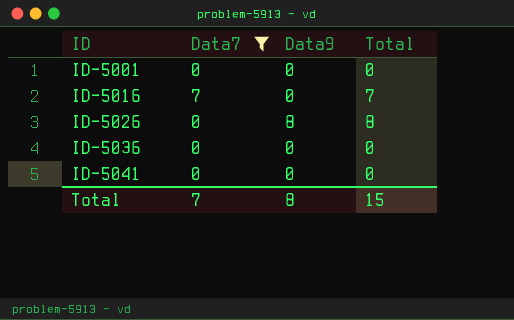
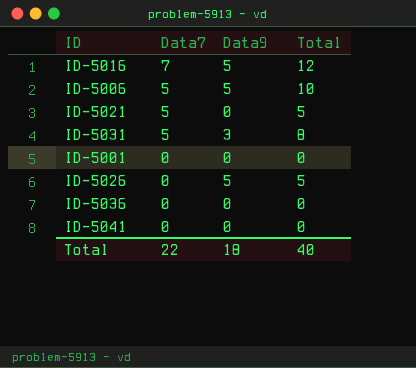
filter: Data7 != 5 -> none
row order: ID ascending -> Data7 descending
ID-5016 | Data9: 0 -> 5
ID-5016 | Total: 7 -> 12
ID-5026 | Data9: 8 -> 5
ID-5026 | Total: 8 -> 5
Total | Data7: 7 -> 22
Total | Data9: 8 -> 18
Total | Total: 15 -> 40

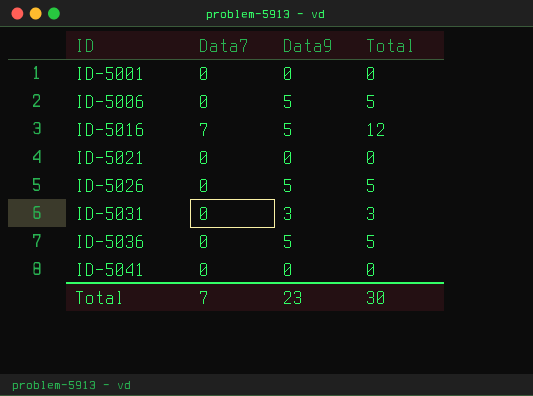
row order: Data7 descending -> ID ascending
ID-5006 | Data7: 5 -> 0
ID-5006 | Total: 10 -> 5
ID-5021 | Data7: 5 -> 0
ID-5021 | Total: 5 -> 0
ID-5031 | Data7: 5 -> 0
ID-5031 | Total: 8 -> 3
ID-5036 | Data9: 0 -> 5
ID-5036 | Total: 0 -> 5
Total | Data7: 22 -> 7
Total | Data9: 18 -> 23
Total | Total: 40 -> 30

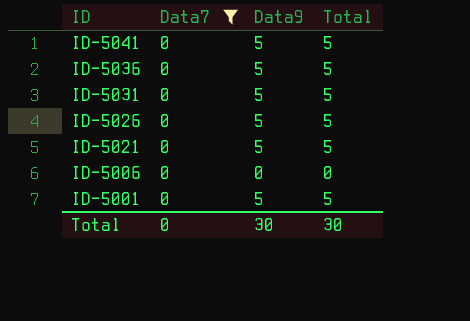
filter: none -> Data7 = 0
row order: ID ascending -> ID descending
ID-5041 | Data9: 0 -> 5
ID-5041 | Total: 0 -> 5
ID-5031 | Data9: 3 -> 5
ID-5031 | Total: 3 -> 5
ID-5021 | Data9: 0 -> 5
ID-5021 | Total: 0 -> 5
ID-5006 | Data9: 5 -> 0
ID-5006 | Total: 5 -> 0
ID-5001 | Data9: 0 -> 5
ID-5001 | Total: 0 -> 5
Total | Data7: 7 -> 0
Total | Data9: 23 -> 30

